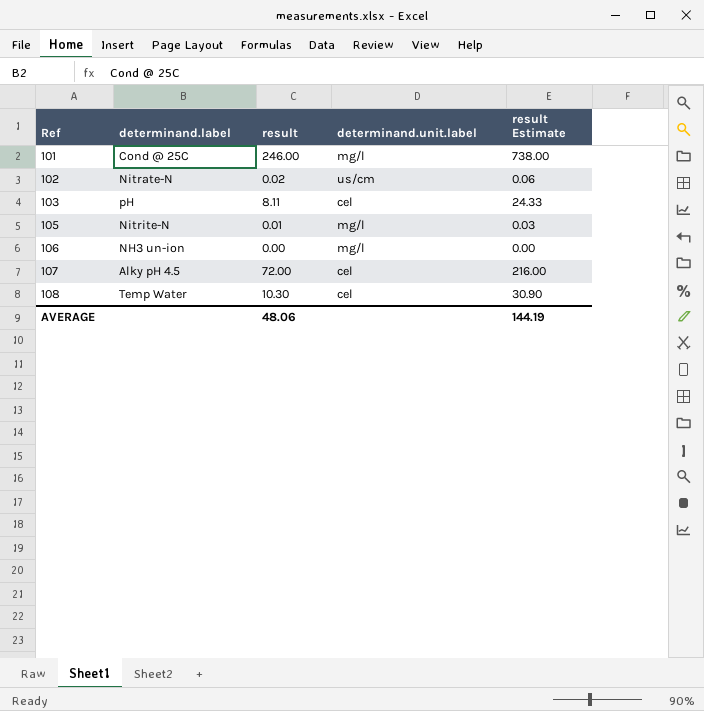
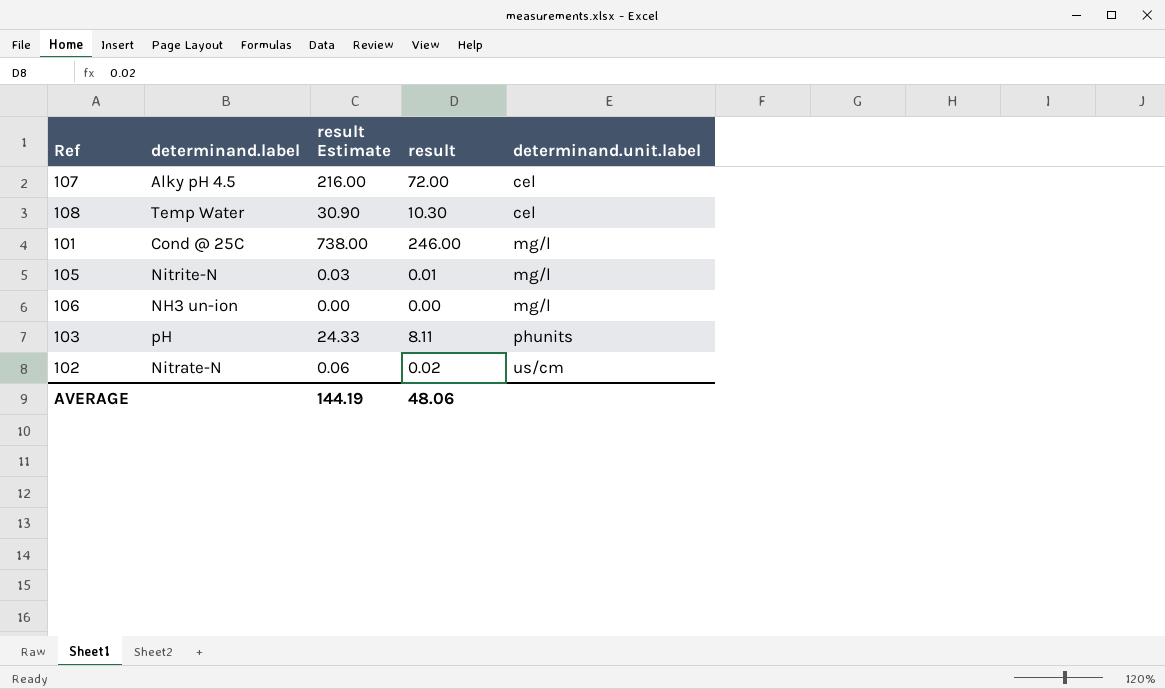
row order: Ref ascending -> determinand.unit.label ascending
column result Estimate | position: 5 -> 3
103 | determinand.unit.label: cel -> phunits

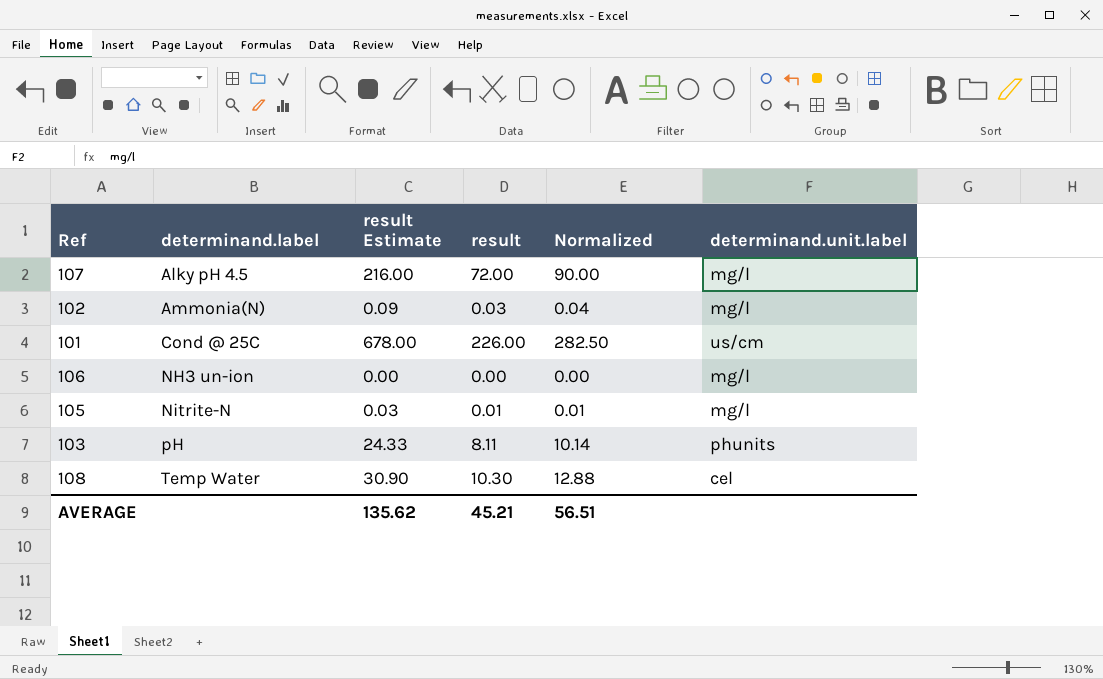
row order: determinand.unit.label ascending -> determinand.label ascending
column Normalized | formula: none -> [result] * 1.25
107 | determinand.unit.label: cel -> mg/l
102 | determinand.label: Nitrate-N -> Ammonia(N)
102 | result Estimate: 0.06 -> 0.09
102 | result: 0.02 -> 0.03
102 | determinand.unit.label: us/cm -> mg/l
101 | result Estimate: 738.00 -> 678.00
101 | result: 246.00 -> 226.00
101 | determinand.unit.label: mg/l -> us/cm
AVERAGE | result Estimate: 144.19 -> 135.62
AVERAGE | result: 48.06 -> 45.21

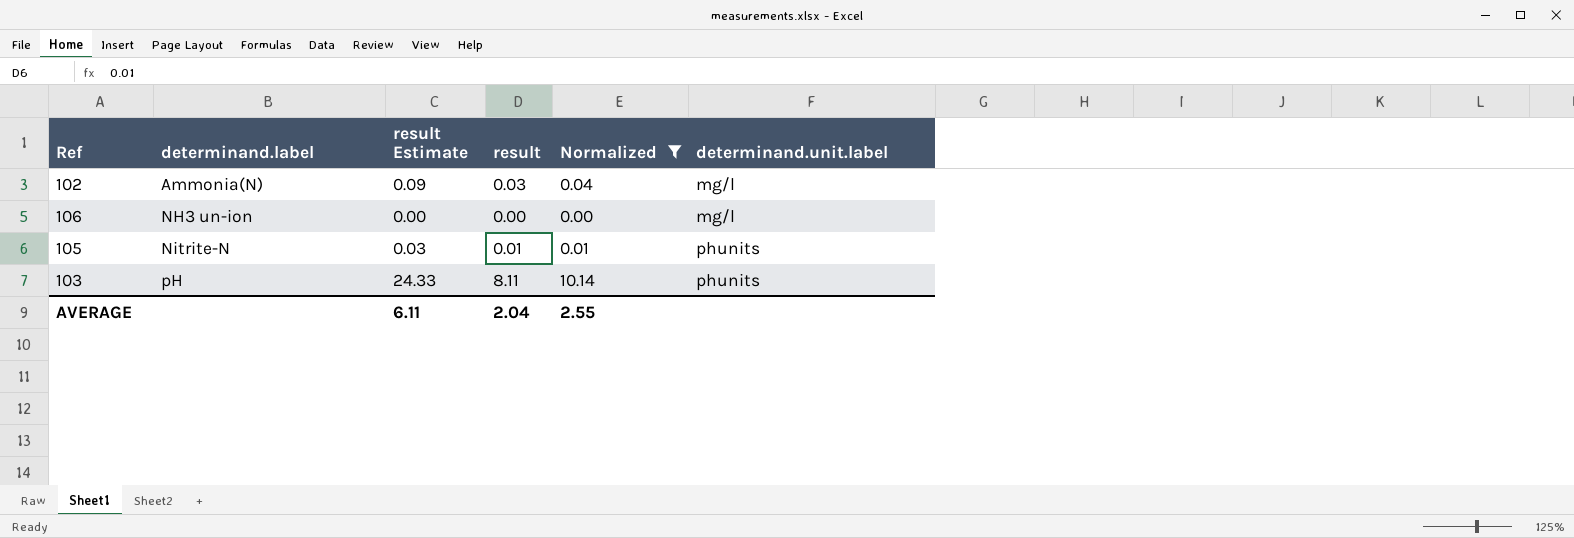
filter: none -> Normalized <= 10.14
105 | determinand.unit.label: mg/l -> phunits
AVERAGE | result Estimate: 135.62 -> 6.11
AVERAGE | result: 45.21 -> 2.04
AVERAGE | Normalized: 56.51 -> 2.55

